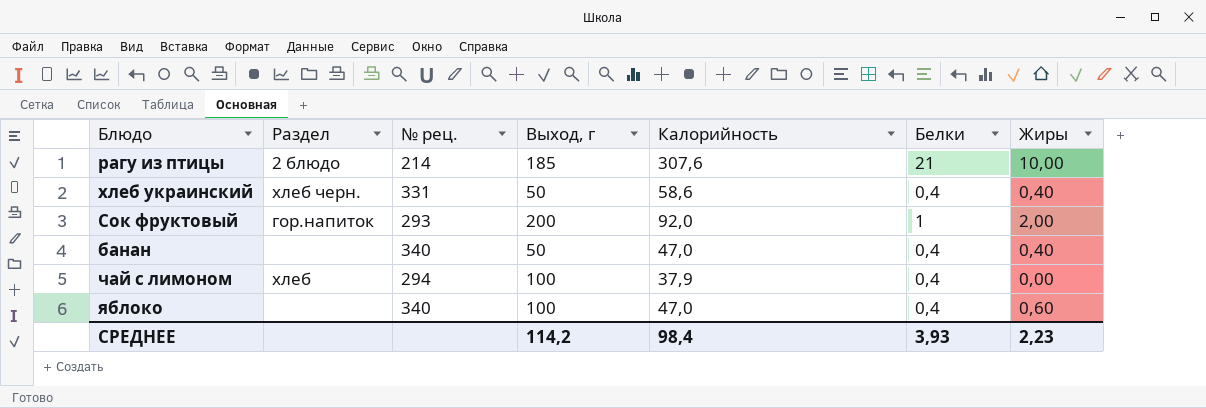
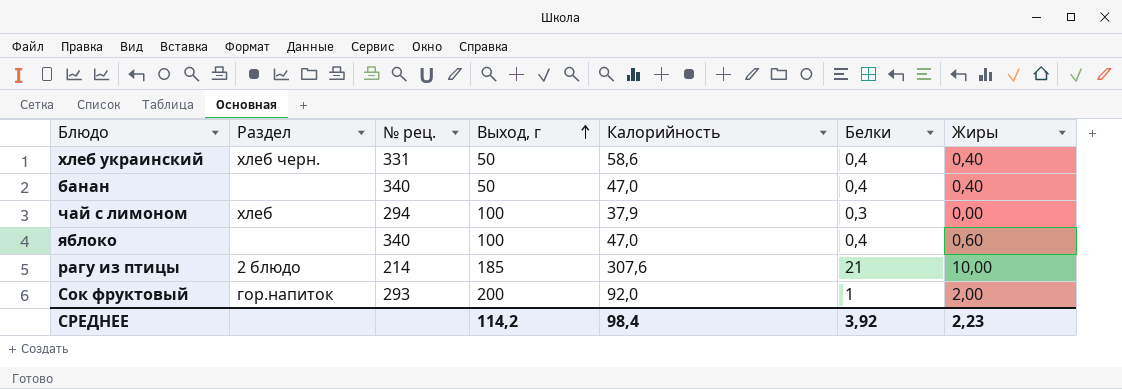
row order: none -> Выход, г ascending
чай с лимоном | Белки: 0,4 -> 0,3
СРЕДНЕЕ | Белки: 3,93 -> 3,92

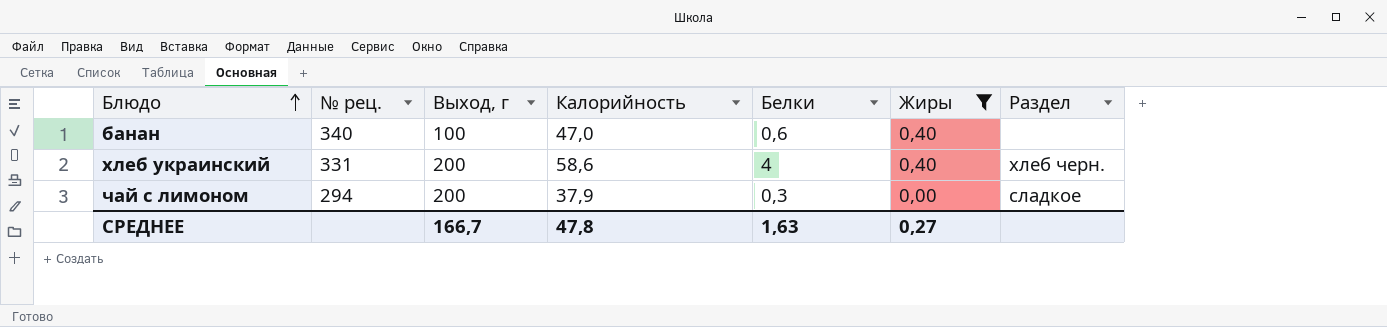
filter: none -> Жиры <= 0,40
row order: Выход, г ascending -> Блюдо ascending
column Раздел | position: 2 -> 7
банан | Выход, г: 50 -> 100
банан | Белки: 0,4 -> 0,6
хлеб украинский | Выход, г: 50 -> 200
хлеб украинский | Белки: 0,4 -> 4
чай с лимоном | Выход, г: 100 -> 200
чай с лимоном | Раздел: хлеб -> сладкое
СРЕДНЕЕ | Выход, г: 114,2 -> 166,7
СРЕДНЕЕ | Калорийность: 98,4 -> 47,8
СРЕДНЕЕ | Белки: 3,92 -> 1,63
СРЕДНЕЕ | Жиры: 2,23 -> 0,27

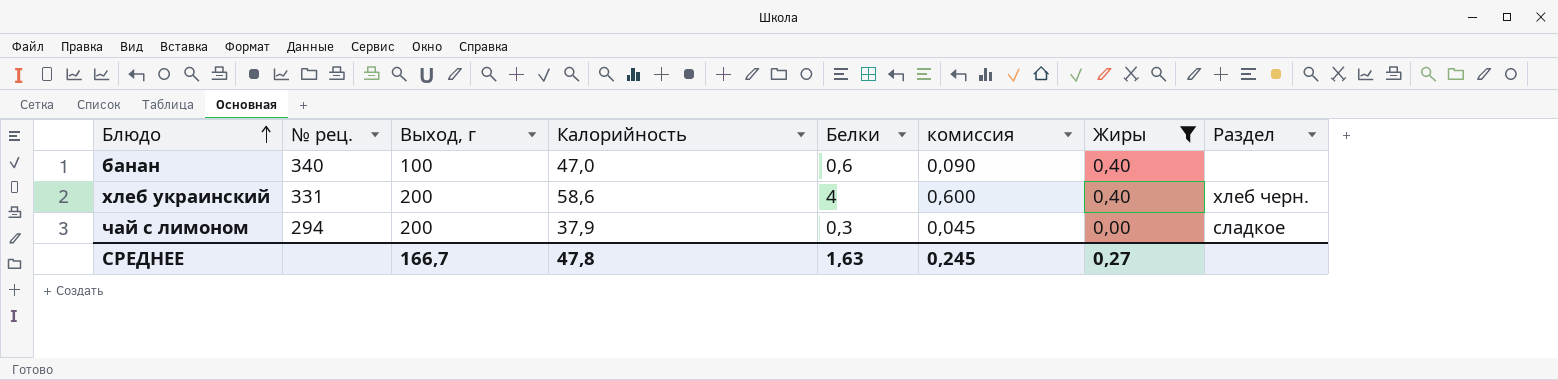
column комиссия | formula: none -> [Белки] * 0,15

